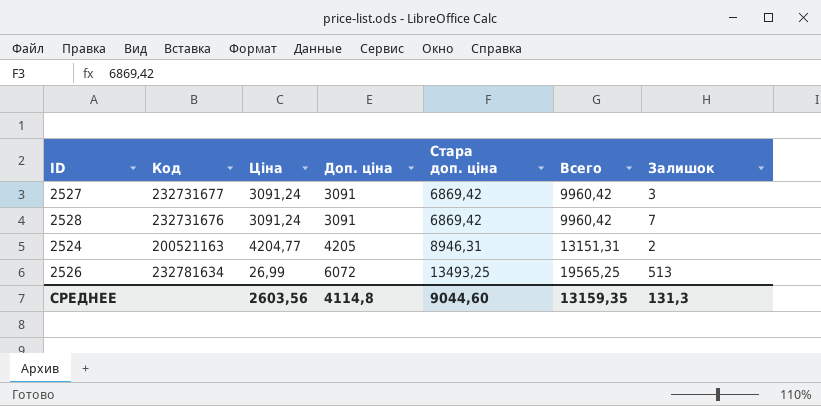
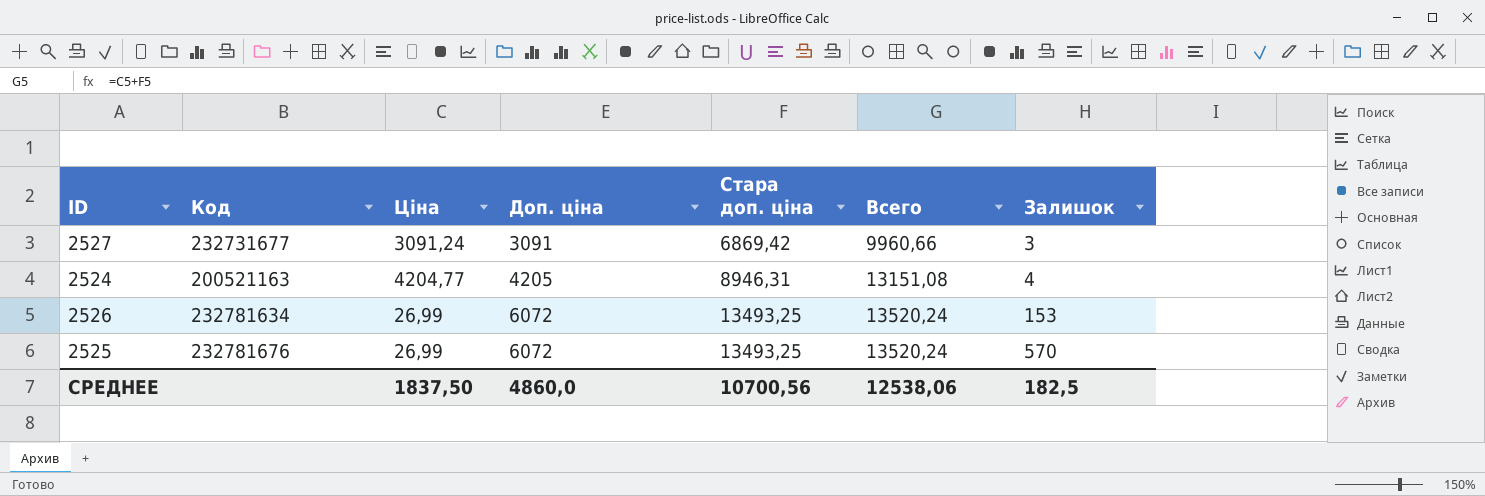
column Всего | formula: [Доп. ціна] + [Стара доп. ціна] -> [Ціна] + [Стара доп. ціна]
row 2528: 232731676 | 3091,24 | 3091 | 6869,42 | 9960,42 | 7 -> none
2524 | Залишок: 2 -> 4
2526 | Залишок: 513 -> 153
row 2525: none -> 232781676 | 26,99 | 6072 | 13493,25 | 13520,24 | 570
СРЕДНЕЕ | Ціна: 2603,56 -> 1837,50
СРЕДНЕЕ | Доп. ціна: 4114,8 -> 4860,0
СРЕДНЕЕ | Стара доп. ціна: 9044,60 -> 10700,56
СРЕДНЕЕ | Всего: 13159,35 -> 12538,06
СРЕДНЕЕ | Залишок: 131,3 -> 182,5

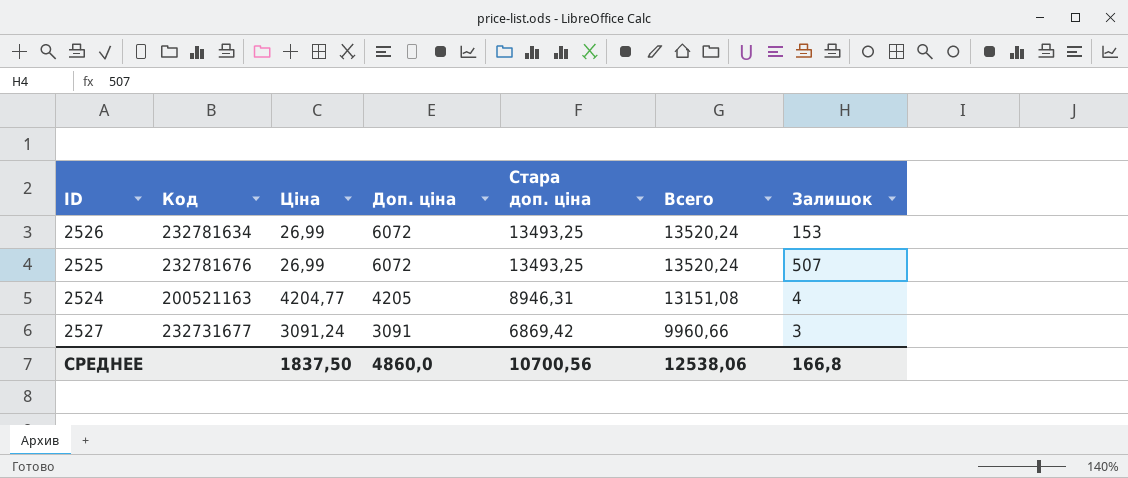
row order: Доп. ціна ascending -> Доп. ціна descending
2525 | Залишок: 570 -> 507
СРЕДНЕЕ | Залишок: 182,5 -> 166,8

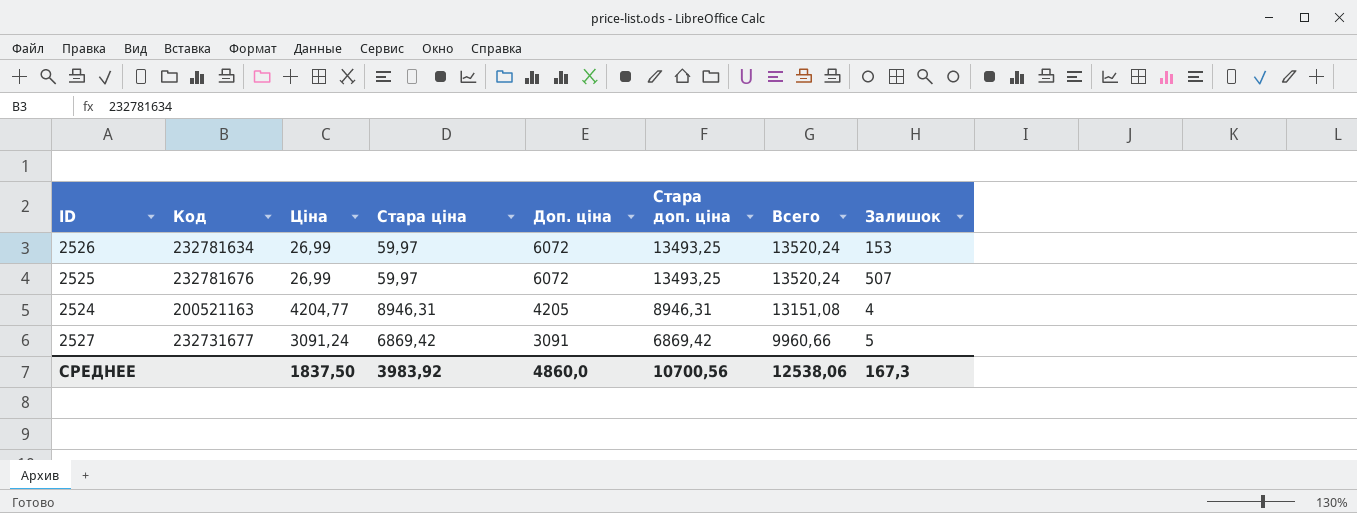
column Стара ціна | position: none -> 4
2527 | Залишок: 3 -> 5
СРЕДНЕЕ | Залишок: 166,8 -> 167,3

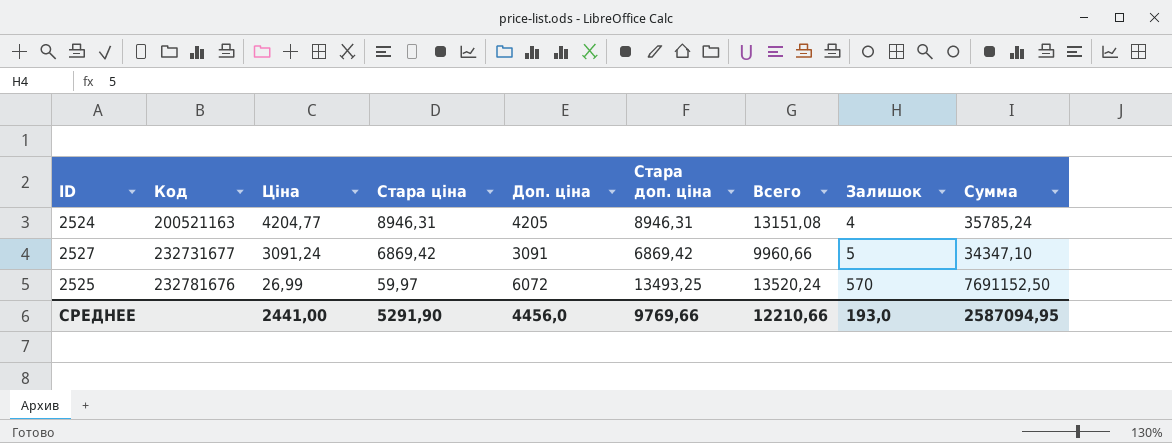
row order: Доп. ціна descending -> Код ascending
column Сумма | formula: none -> [Стара доп. ціна] * [Залишок]
row 2526: 232781634 | 26,99 | 59,97 | 6072 | 13493,25 | 13520,24 | 153 -> none
2525 | Залишок: 507 -> 570
СРЕДНЕЕ | Ціна: 1837,50 -> 2441,00
СРЕДНЕЕ | Стара ціна: 3983,92 -> 5291,90
СРЕДНЕЕ | Доп. ціна: 4860,0 -> 4456,0
СРЕДНЕЕ | Стара доп. ціна: 10700,56 -> 9769,66
СРЕДНЕЕ | Всего: 12538,06 -> 12210,66
СРЕДНЕЕ | Залишок: 167,3 -> 193,0

